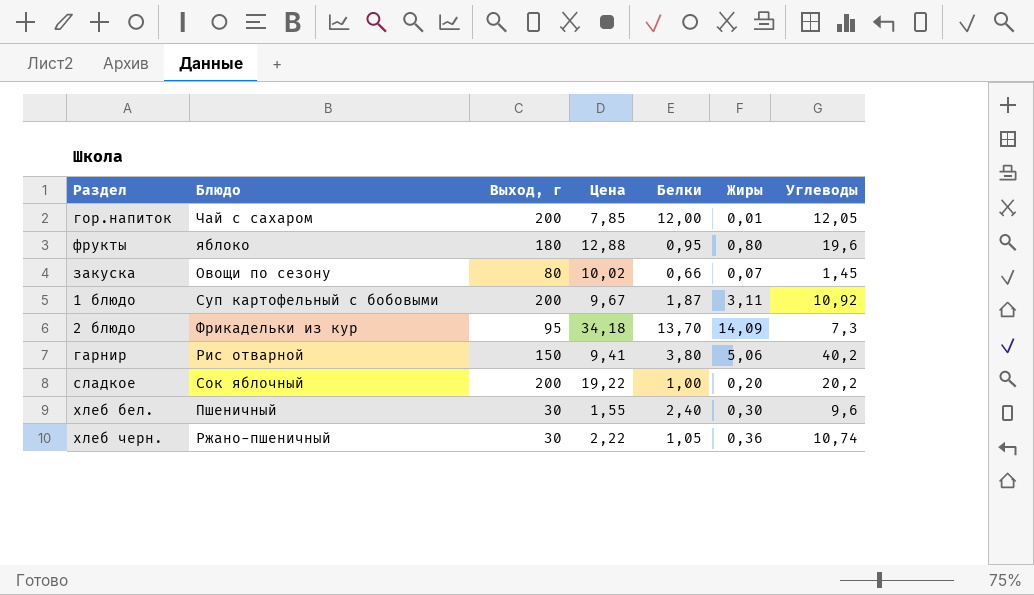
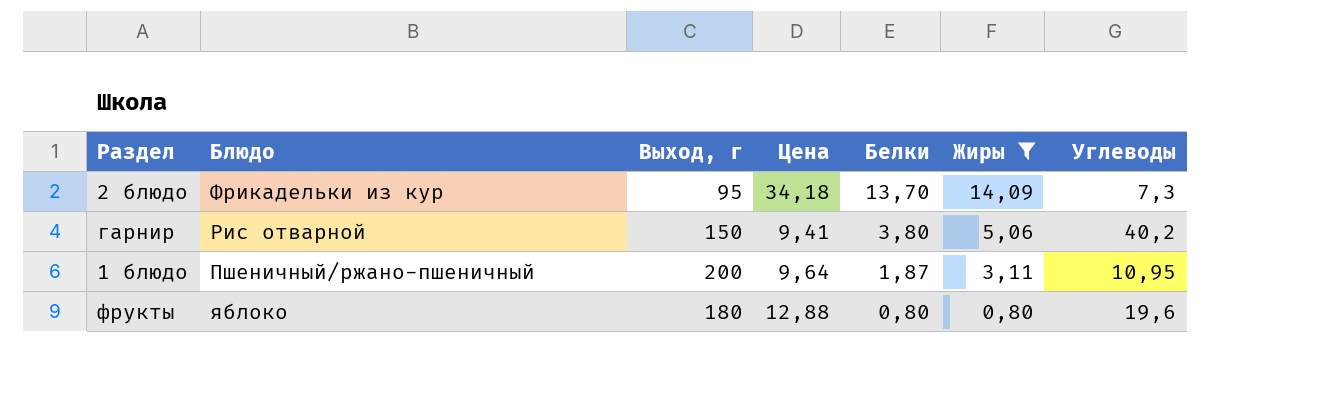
filter: none -> Жиры >= 0,80
row order: none -> Белки descending
1 блюдо | Блюдо: Суп картофельный с бобовыми -> Пшеничный/ржано-пшеничный
1 блюдо | Цена: 9,67 -> 9,64
1 блюдо | Углеводы: 10,92 -> 10,95
фрукты | Белки: 0,95 -> 0,80

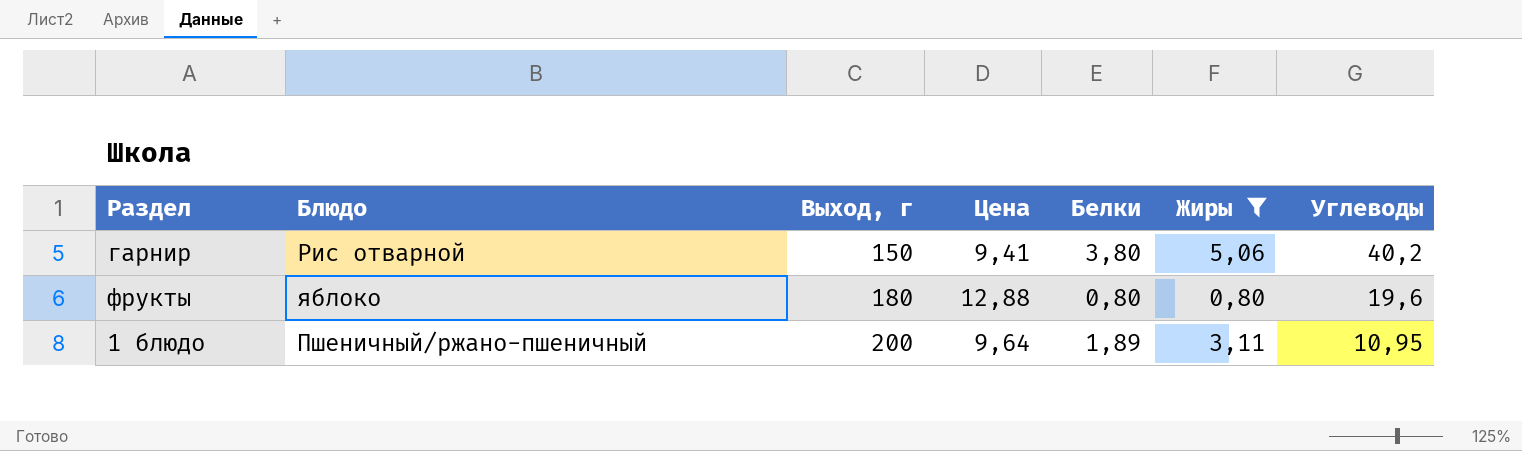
row order: Белки descending -> Выход, г ascending
row 2 блюдо: Фрикадельки из кур | 95 | 34,18 | 13,70 | 14,09 | 7,3 -> none
1 блюдо | Белки: 1,87 -> 1,89

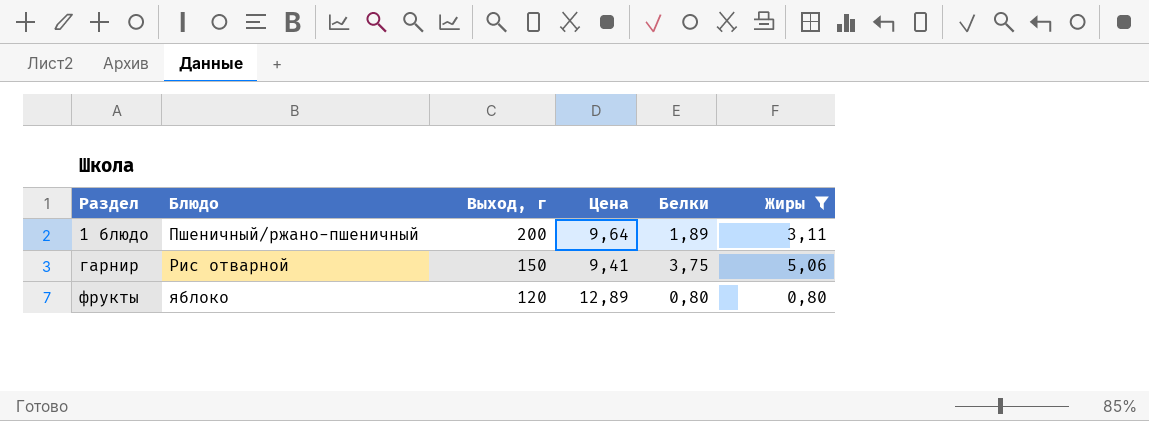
row order: Выход, г ascending -> Раздел ascending
column Углеводы | position: 7 -> none
гарнир | Белки: 3,80 -> 3,75
фрукты | Выход, г: 180 -> 120
фрукты | Цена: 12,88 -> 12,89

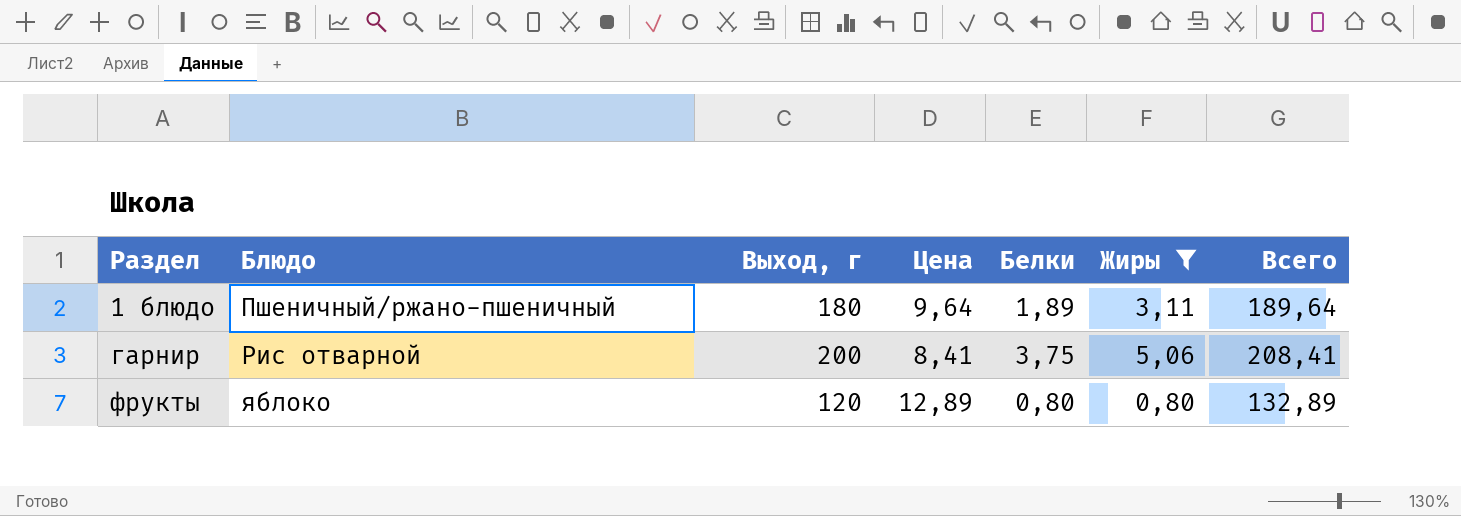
column Всего | formula: none -> [Выход, г] + [Цена]
1 блюдо | Выход, г: 200 -> 180
гарнир | Выход, г: 150 -> 200
гарнир | Цена: 9,41 -> 8,41

